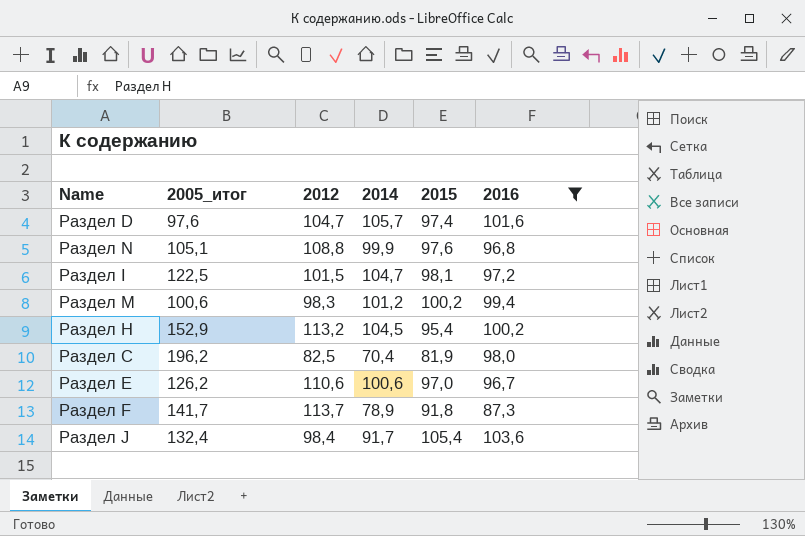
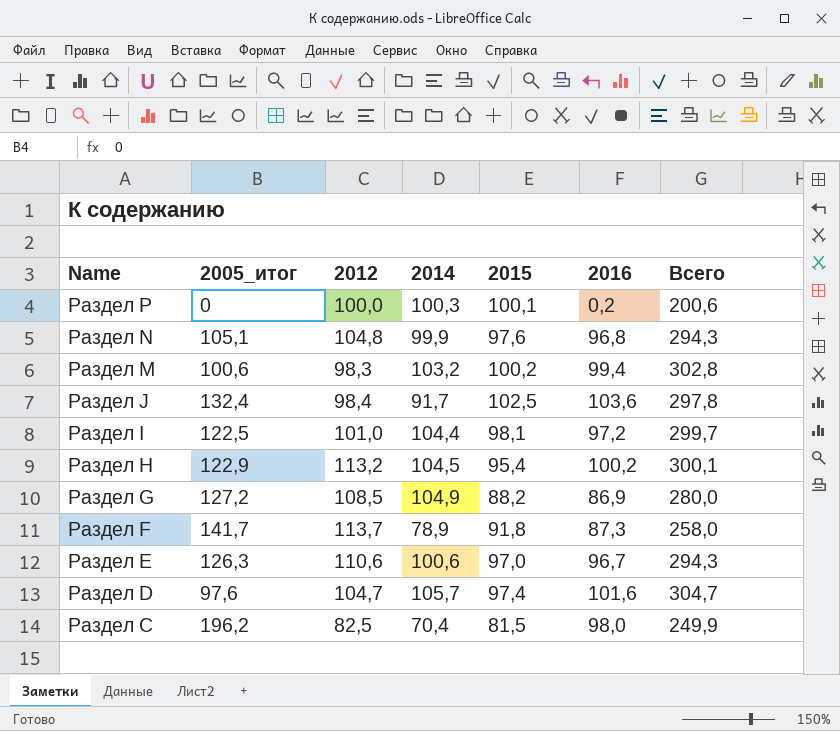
filter: 2016 >= 87,3 -> none
row order: none -> Name descending
column Всего | formula: none -> [2014] + [2015] + [2016]
Раздел N | 2012: 108,8 -> 104,8
Раздел M | 2014: 101,2 -> 103,2
Раздел J | 2015: 105,4 -> 102,5
Раздел I | 2012: 101,5 -> 101,0
Раздел I | 2014: 104,7 -> 104,4
Раздел H | 2005_итог: 152,9 -> 122,9
Раздел E | 2005_итог: 126,2 -> 126,3
Раздел C | 2015: 81,9 -> 81,5

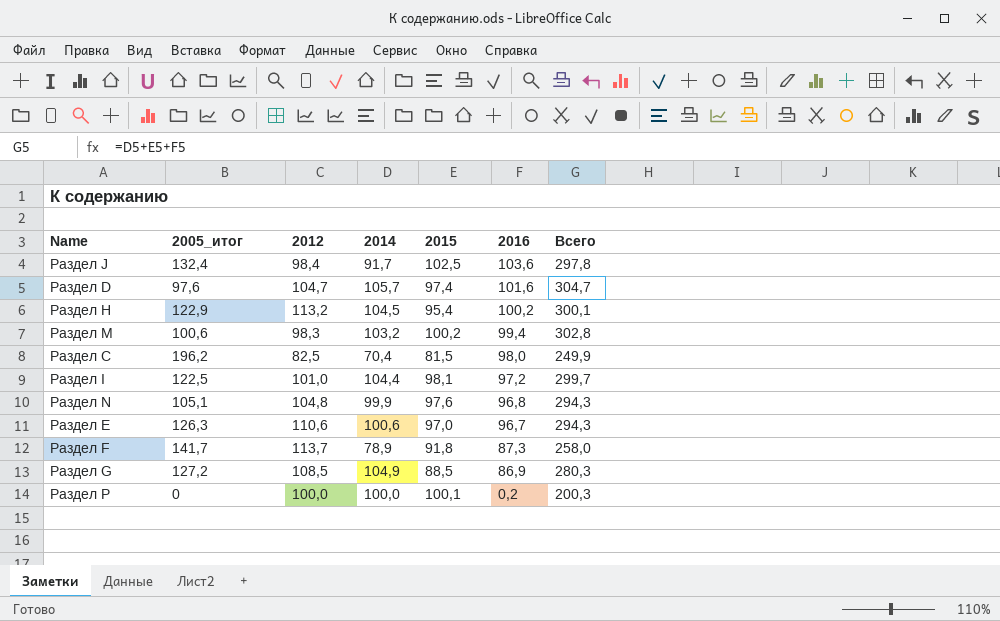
row order: Name descending -> 2016 descending
Раздел G | 2015: 88,2 -> 88,5
Раздел G | Всего: 280,0 -> 280,3
Раздел P | 2014: 100,3 -> 100,0
Раздел P | Всего: 200,6 -> 200,3

